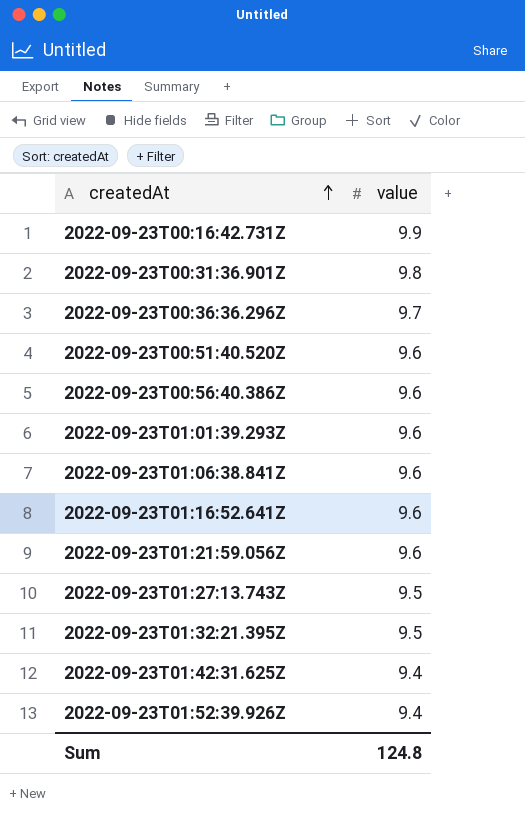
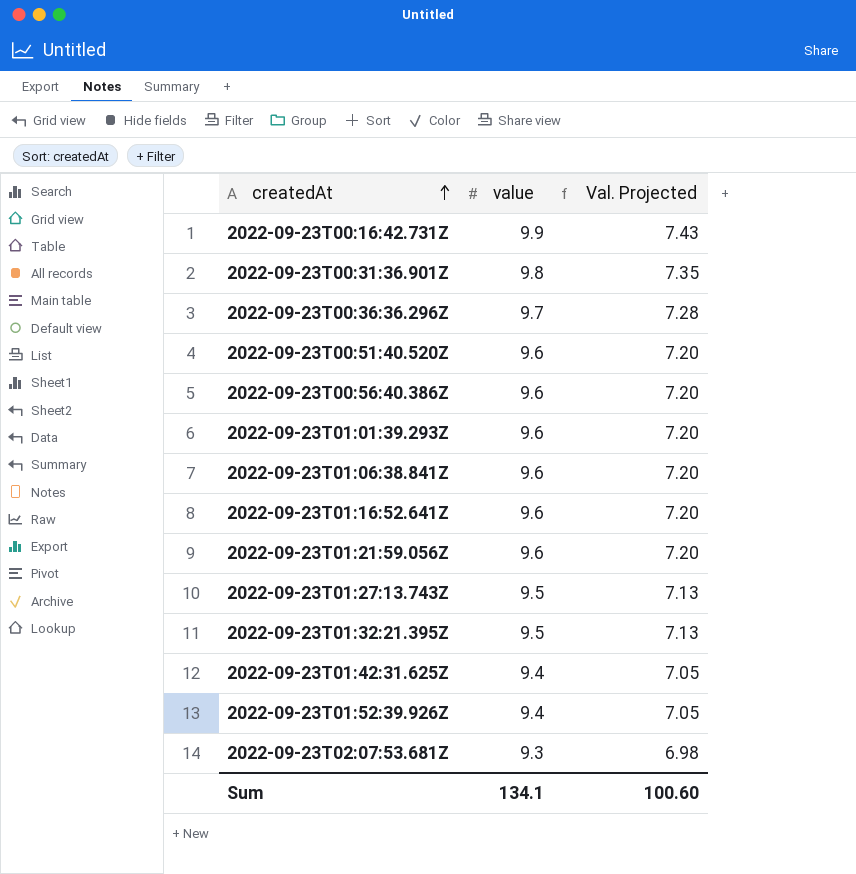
column Val. Projected | formula: none -> [value] * 0.75
row 2022-09-23T02:07:53.681Z: none -> 9.3 | 6.98
Sum | value: 124.8 -> 134.1

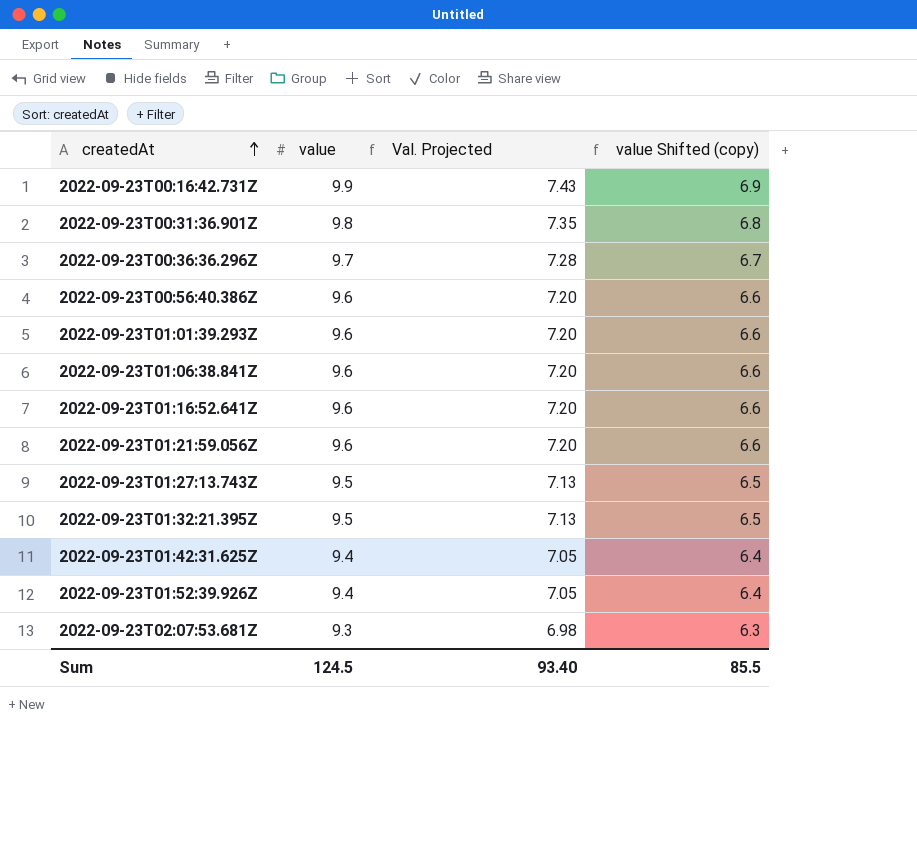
column value Shifted (copy) | formula: none -> [value] - 3
row 2022-09-23T00:51:40.520Z: 9.6 | 7.20 -> none
Sum | value: 134.1 -> 124.5
Sum | Val. Projected: 100.60 -> 93.40

